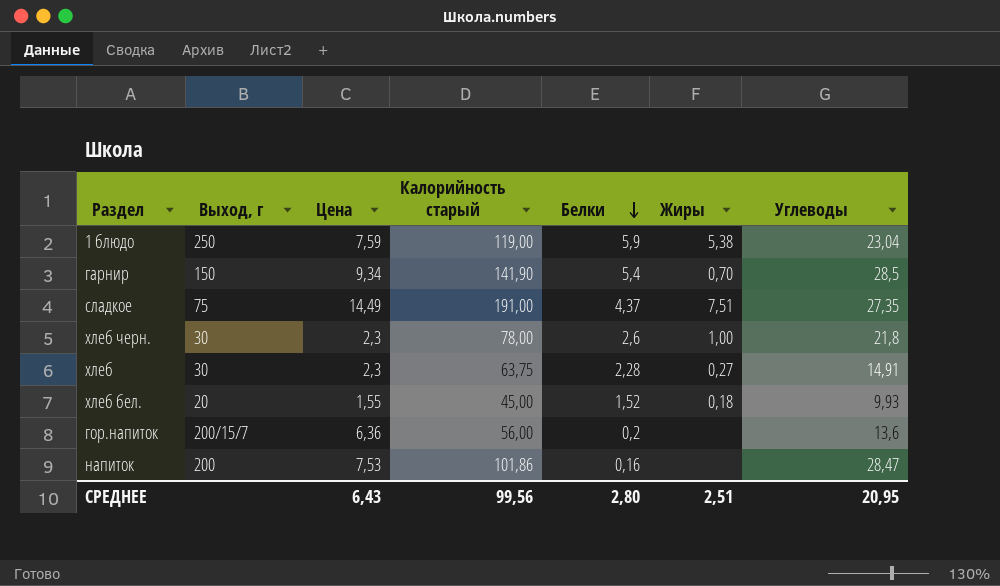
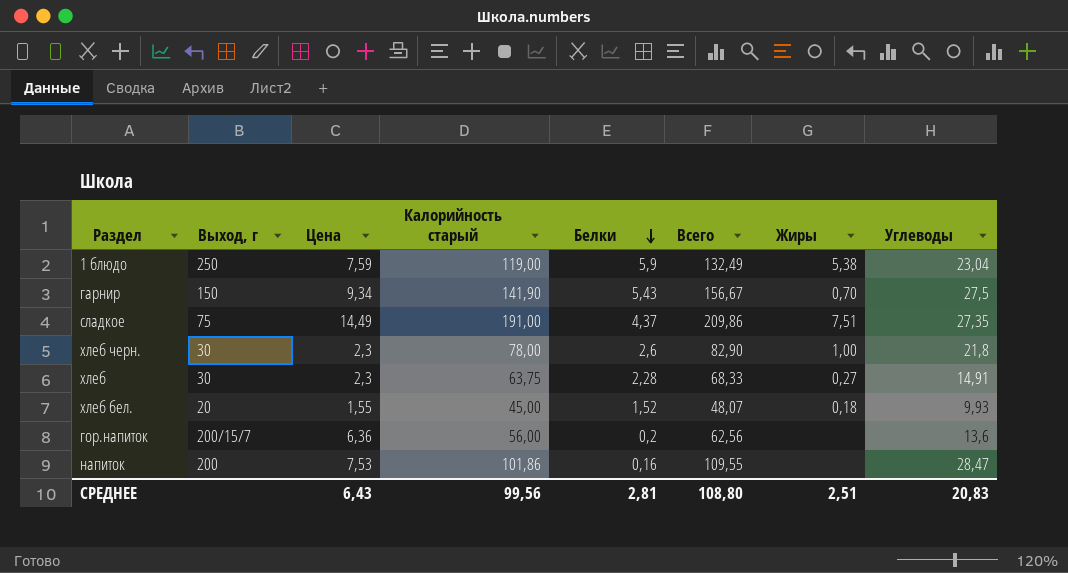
column Всего | formula: none -> [Цена] + [Калорийность старый] + [Белки]
гарнир | Белки: 5,4 -> 5,43
гарнир | Углеводы: 28,5 -> 27,5
СРЕДНЕЕ | Белки: 2,80 -> 2,81
СРЕДНЕЕ | Углеводы: 20,95 -> 20,83

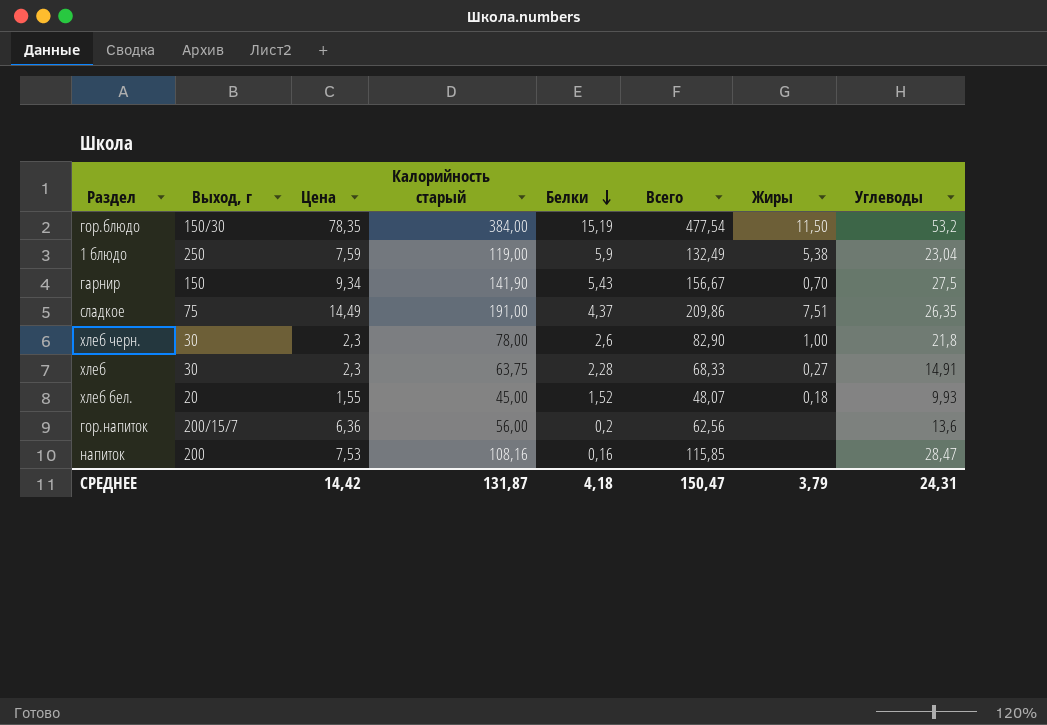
row гор.блюдо: none -> 150/30 | 78,35 | 384,00 | 15,19 | 477,54 | 11,50 | 53,2
сладкое | Углеводы: 27,35 -> 26,35
напиток | Калорийность старый: 101,86 -> 108,16
напиток | Всего: 109,55 -> 115,85
СРЕДНЕЕ | Цена: 6,43 -> 14,42
СРЕДНЕЕ | Калорийность старый: 99,56 -> 131,87
СРЕДНЕЕ | Белки: 2,81 -> 4,18
СРЕДНЕЕ | Всего: 108,80 -> 150,47
СРЕДНЕЕ | Жиры: 2,51 -> 3,79
СРЕДНЕЕ | Углеводы: 20,83 -> 24,31

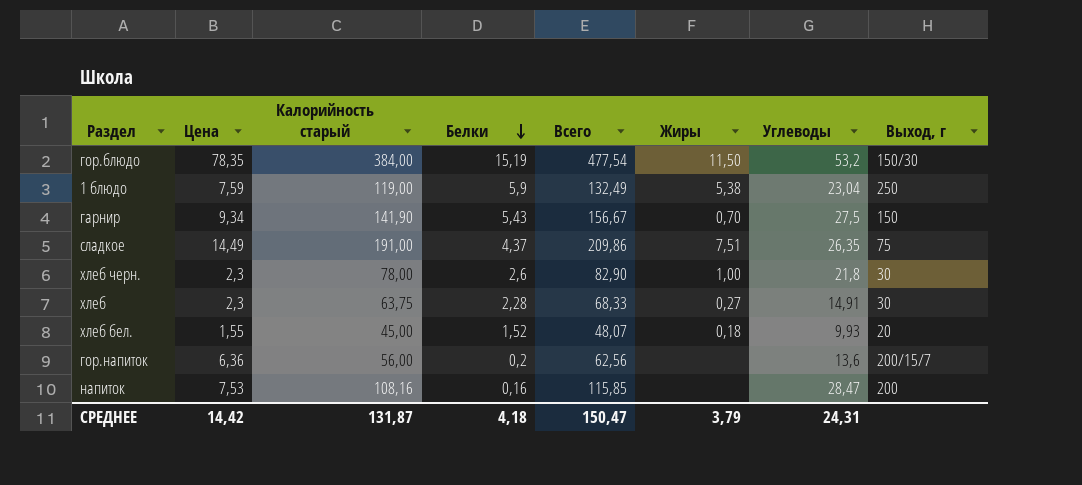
column Выход, г | position: 2 -> 8

